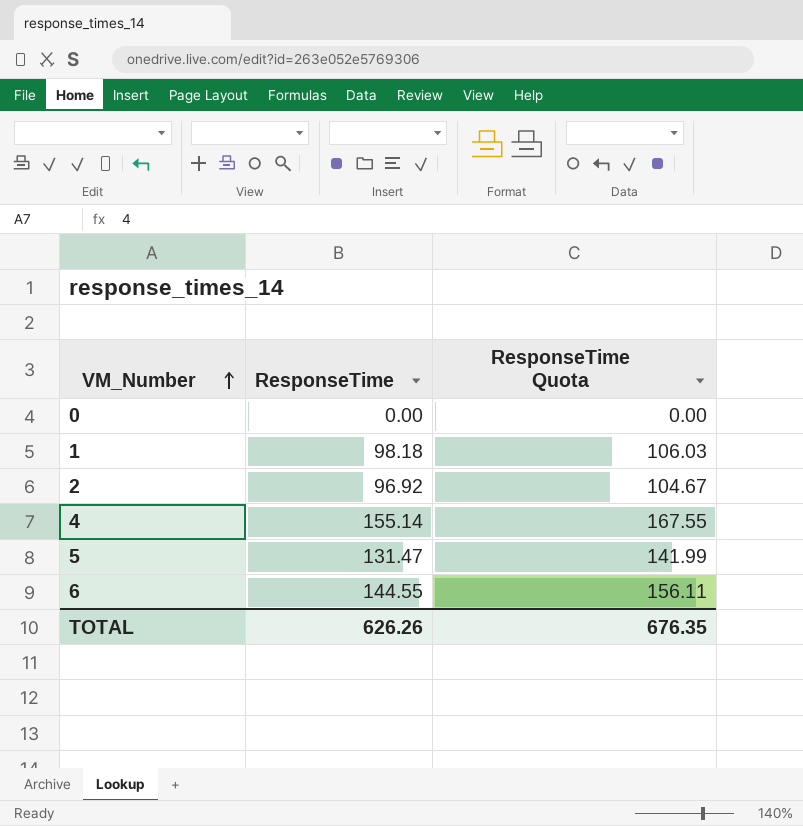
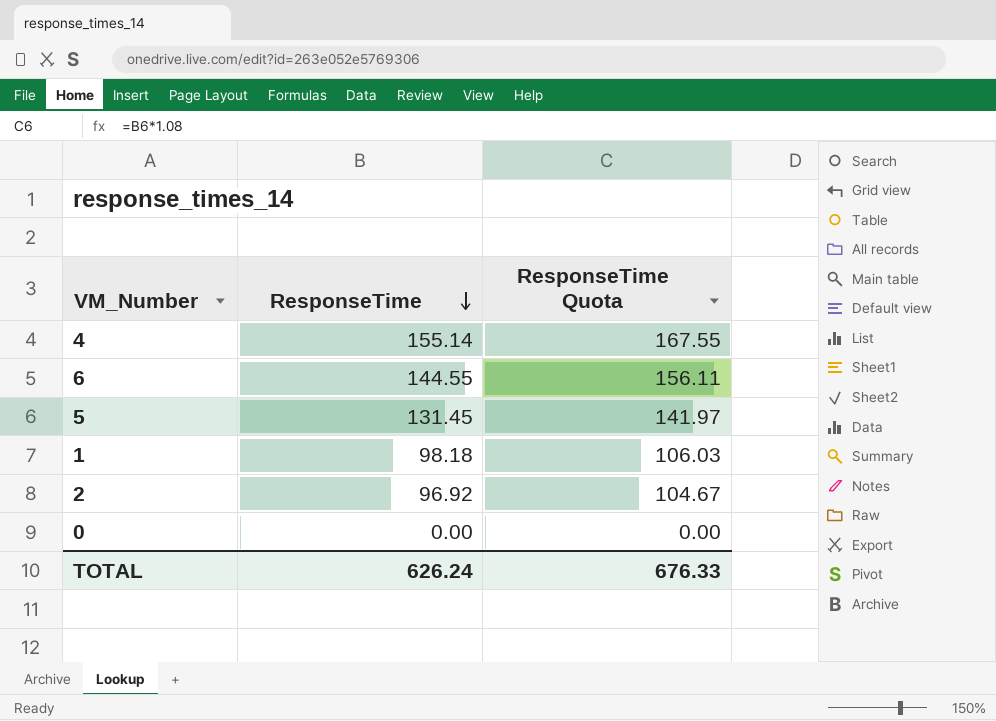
row order: VM_Number ascending -> ResponseTime descending
5 | ResponseTime: 131.47 -> 131.45
5 | ResponseTime Quota: 141.99 -> 141.97
TOTAL | ResponseTime: 626.26 -> 626.24
TOTAL | ResponseTime Quota: 676.35 -> 676.33

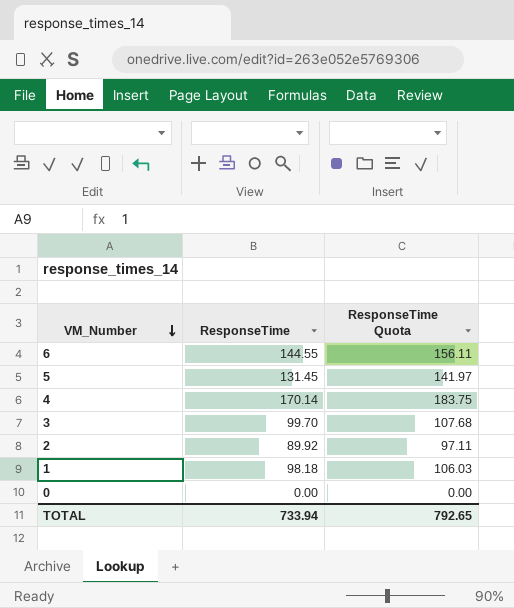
row order: ResponseTime descending -> VM_Number descending
4 | ResponseTime: 155.14 -> 170.14
4 | ResponseTime Quota: 167.55 -> 183.75
row 3: none -> 99.70 | 107.68
2 | ResponseTime: 96.92 -> 89.92
2 | ResponseTime Quota: 104.67 -> 97.11
TOTAL | ResponseTime: 626.24 -> 733.94
TOTAL | ResponseTime Quota: 676.33 -> 792.65

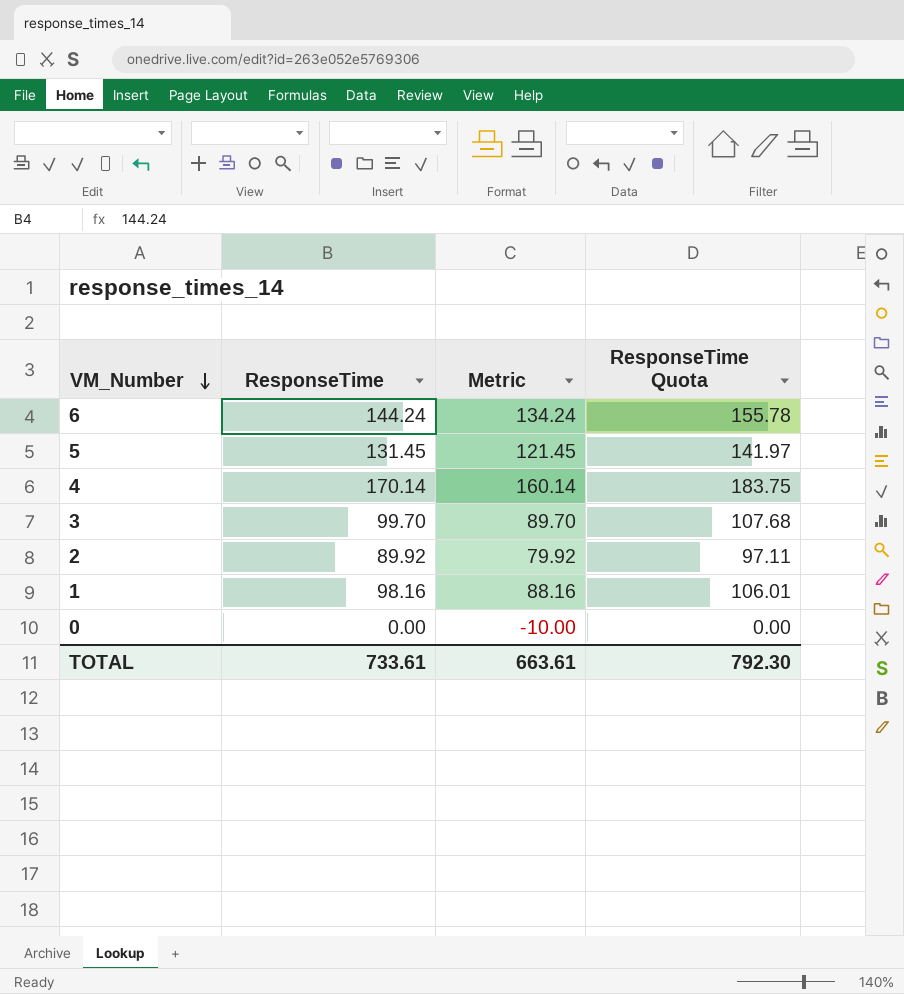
column Metric | formula: none -> [ResponseTime] - 10
6 | ResponseTime: 144.55 -> 144.24
6 | ResponseTime Quota: 156.11 -> 155.78
1 | ResponseTime: 98.18 -> 98.16
1 | ResponseTime Quota: 106.03 -> 106.01
TOTAL | ResponseTime: 733.94 -> 733.61
TOTAL | ResponseTime Quota: 792.65 -> 792.30

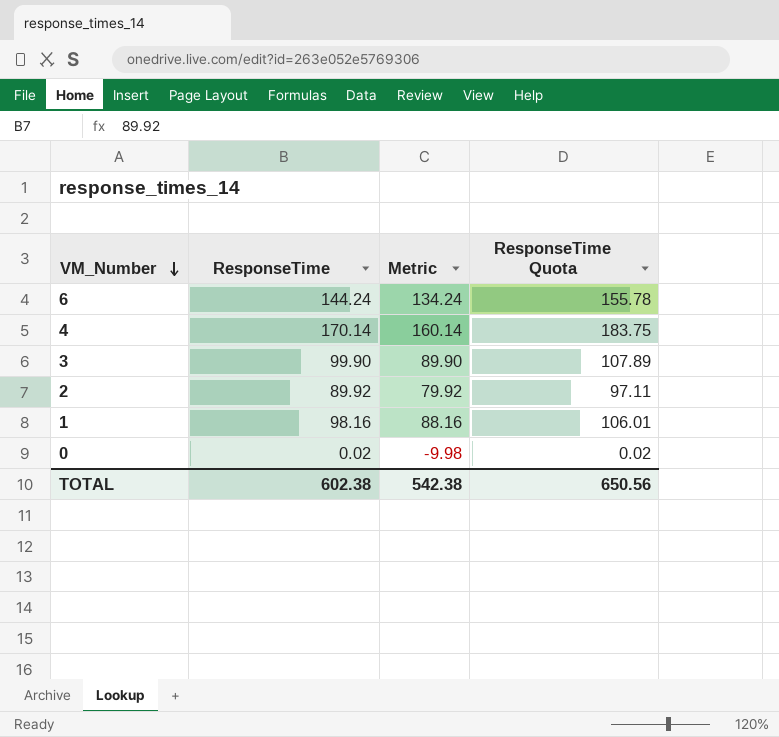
row 5: 131.45 | 121.45 | 141.97 -> none
3 | ResponseTime: 99.70 -> 99.90
3 | Metric: 89.70 -> 89.90
3 | ResponseTime Quota: 107.68 -> 107.89
0 | ResponseTime: 0.00 -> 0.02
0 | Metric: -10.00 -> -9.98
0 | ResponseTime Quota: 0.00 -> 0.02
TOTAL | ResponseTime: 733.61 -> 602.38
TOTAL | Metric: 663.61 -> 542.38
TOTAL | ResponseTime Quota: 792.30 -> 650.56

